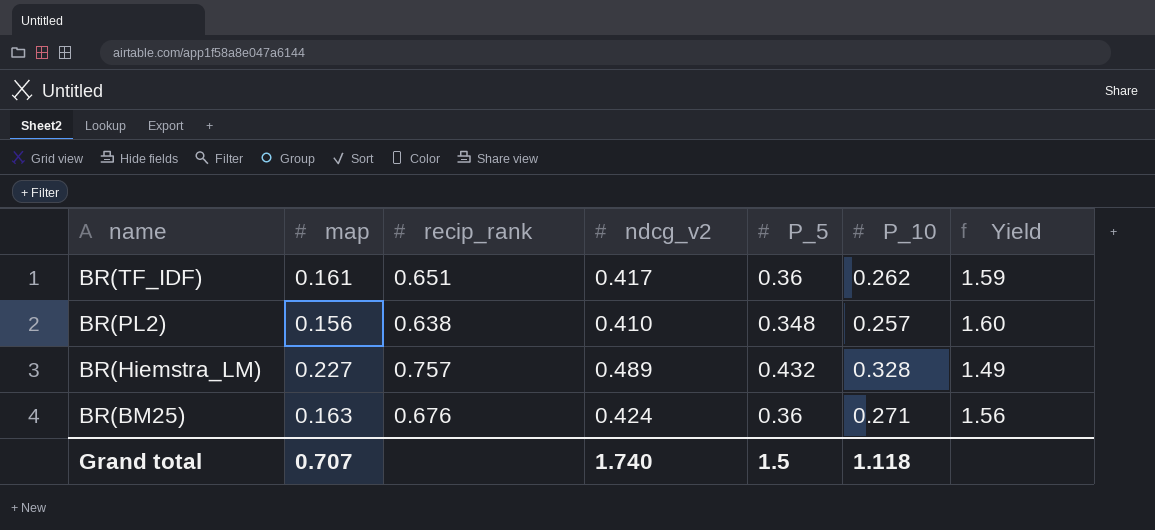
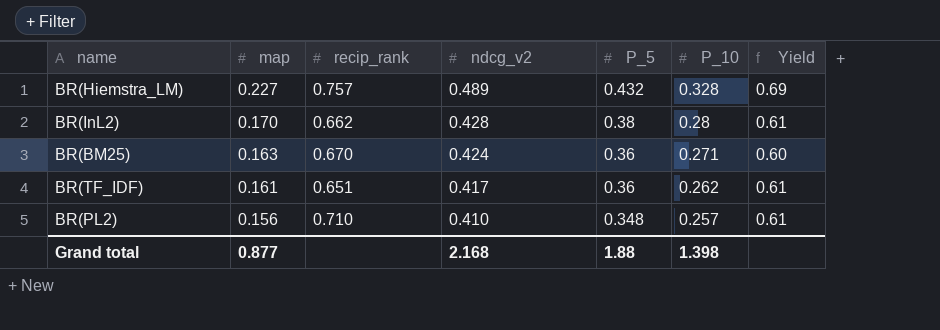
row order: name descending -> map descending
column Yield | formula: [ndcg_v2] / [P_10] -> [map] / [P_10]
row BR(InL2): none -> 0.170 | 0.662 | 0.428 | 0.38 | 0.28 | 0.61
BR(BM25) | recip_rank: 0.676 -> 0.670
BR(PL2) | recip_rank: 0.638 -> 0.710
Grand total | map: 0.707 -> 0.877
Grand total | ndcg_v2: 1.740 -> 2.168
Grand total | P_5: 1.5 -> 1.88
Grand total | P_10: 1.118 -> 1.398

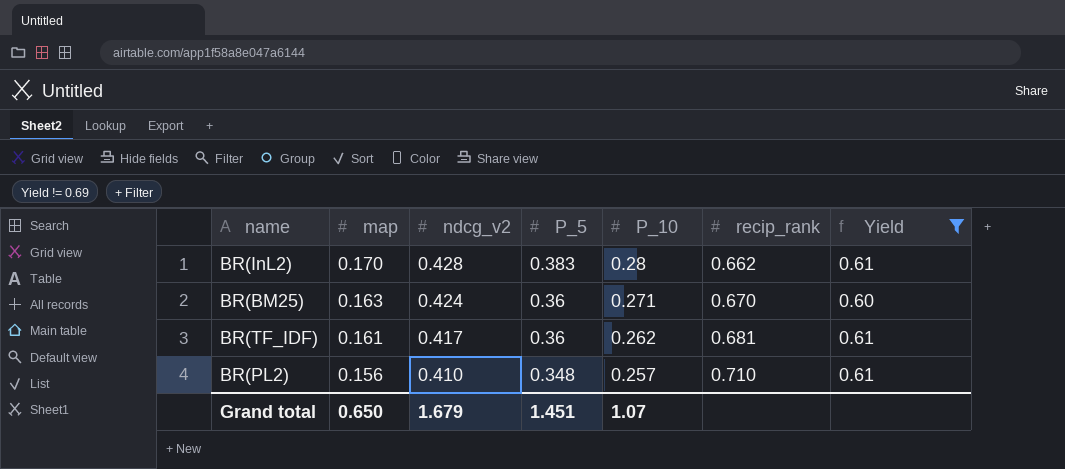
filter: none -> Yield != 0.69
column recip_rank | position: 3 -> 6
BR(InL2) | P_5: 0.38 -> 0.383
BR(TF_IDF) | recip_rank: 0.651 -> 0.681
Grand total | map: 0.877 -> 0.650
Grand total | ndcg_v2: 2.168 -> 1.679
Grand total | P_5: 1.88 -> 1.451
Grand total | P_10: 1.398 -> 1.07

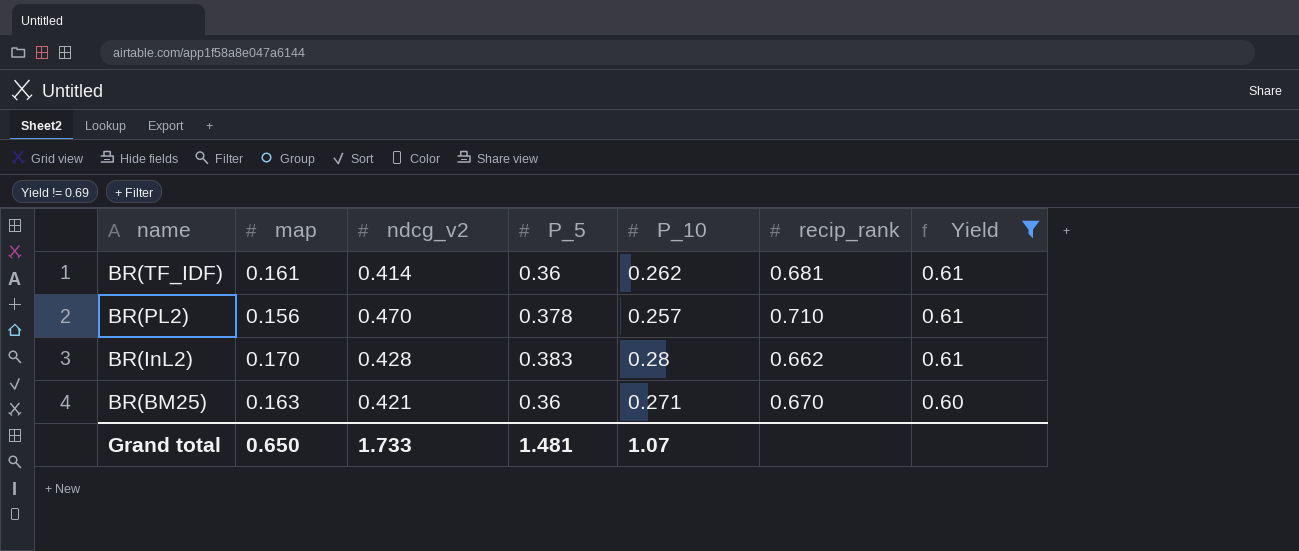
row order: map descending -> name descending
BR(TF_IDF) | ndcg_v2: 0.417 -> 0.414
BR(PL2) | ndcg_v2: 0.410 -> 0.470
BR(PL2) | P_5: 0.348 -> 0.378
BR(BM25) | ndcg_v2: 0.424 -> 0.421
Grand total | ndcg_v2: 1.679 -> 1.733
Grand total | P_5: 1.451 -> 1.481

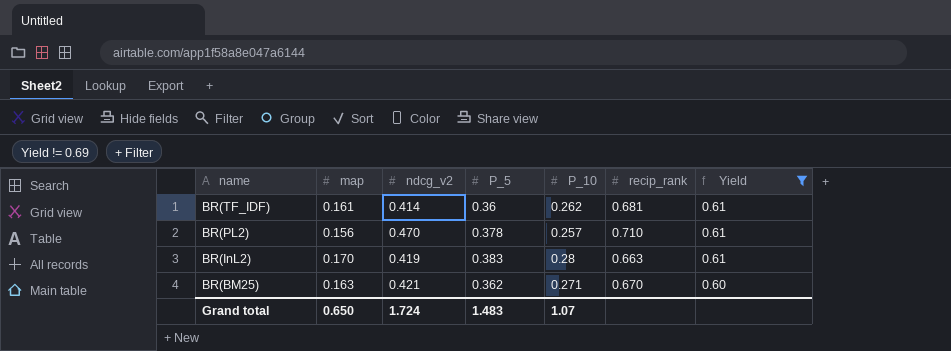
BR(InL2) | ndcg_v2: 0.428 -> 0.419
BR(InL2) | recip_rank: 0.662 -> 0.663
BR(BM25) | P_5: 0.36 -> 0.362
Grand total | ndcg_v2: 1.733 -> 1.724
Grand total | P_5: 1.481 -> 1.483

